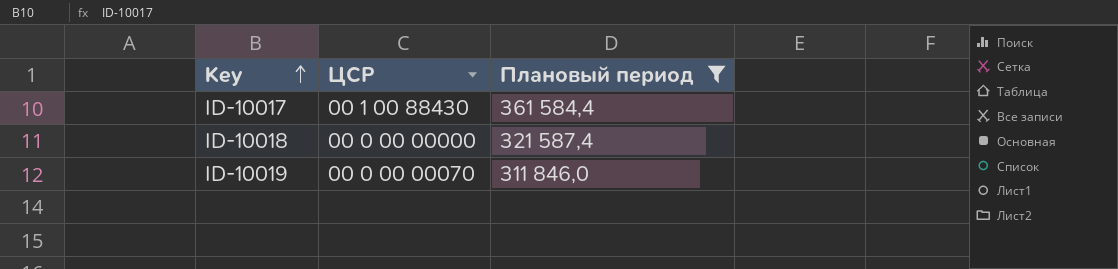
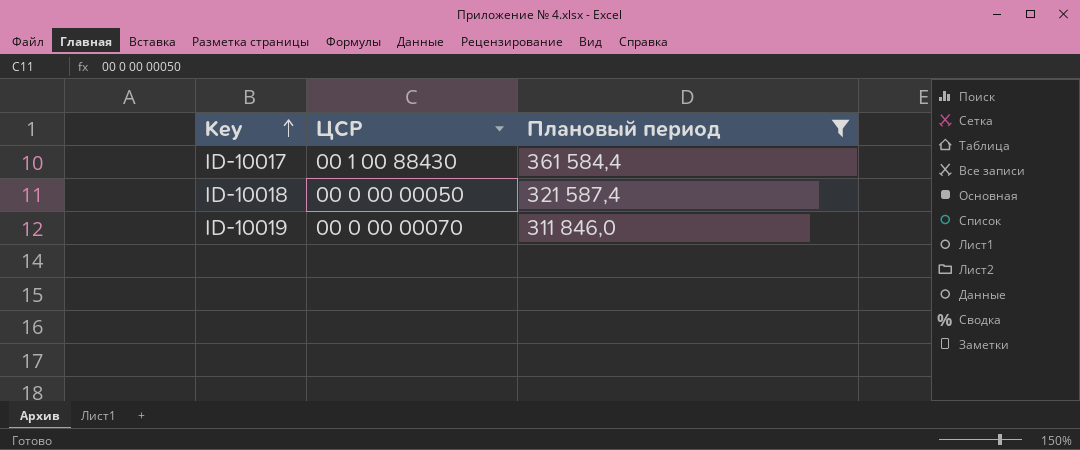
ID-10018 | ЦСР: 00 0 00 00000 -> 00 0 00 00050

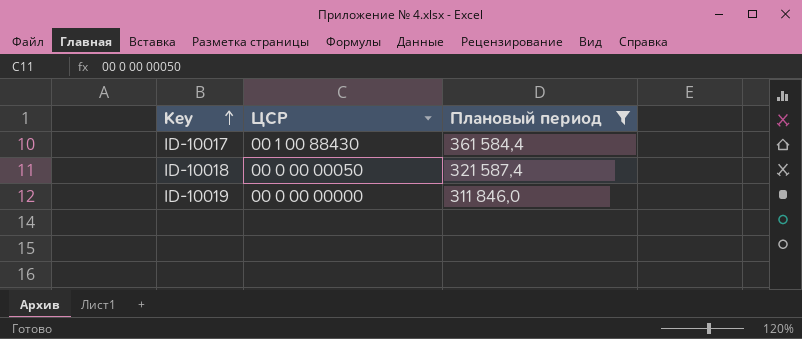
ID-10019 | ЦСР: 00 0 00 00070 -> 00 0 00 00000

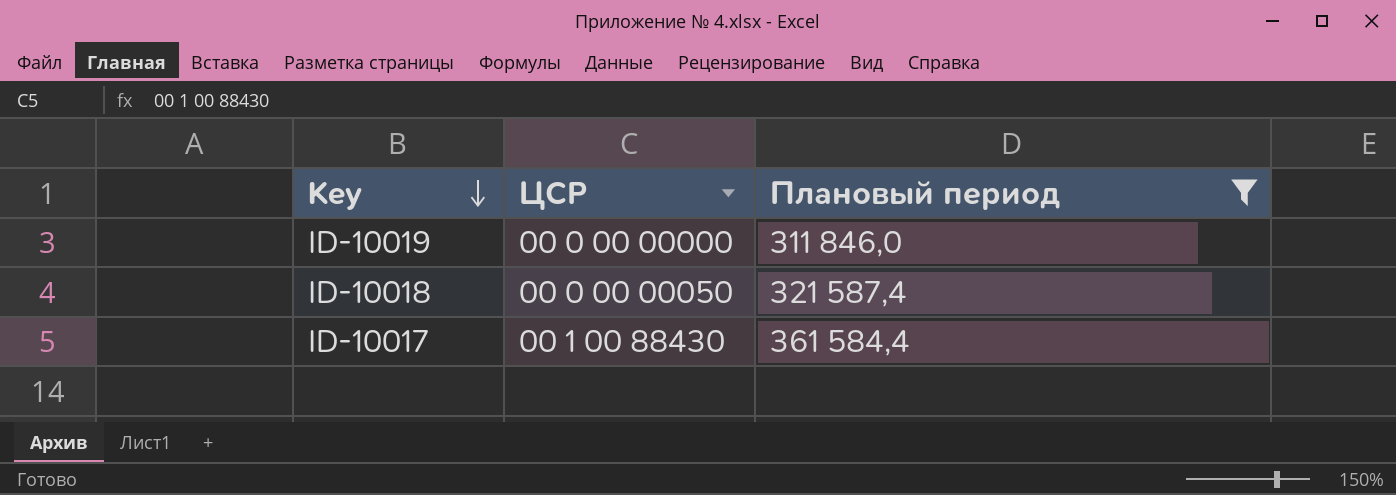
row order: Key ascending -> Key descending

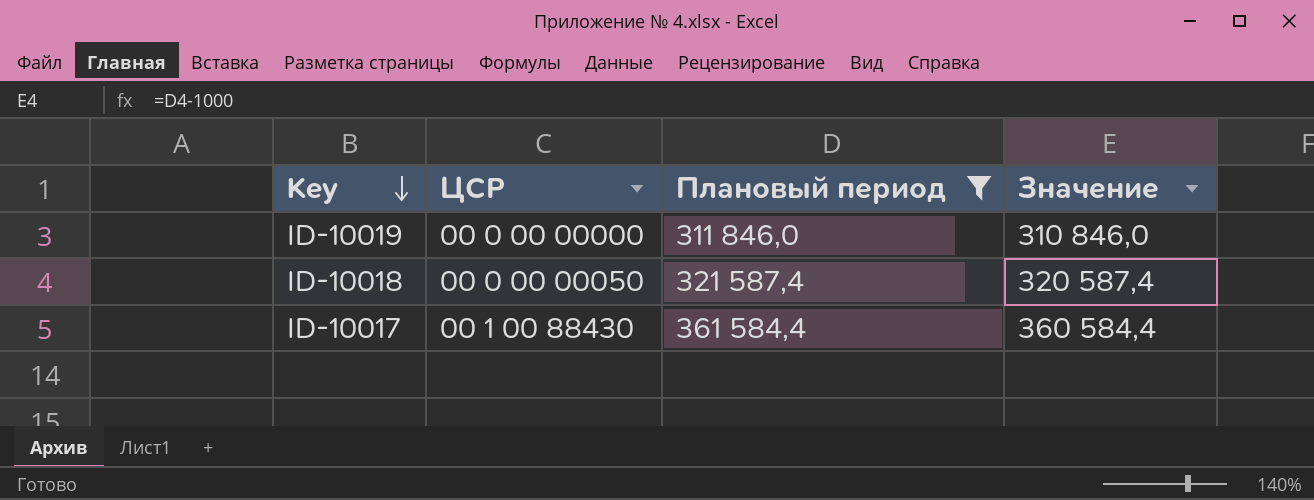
column Значение | formula: none -> [Плановый период] - 1000

